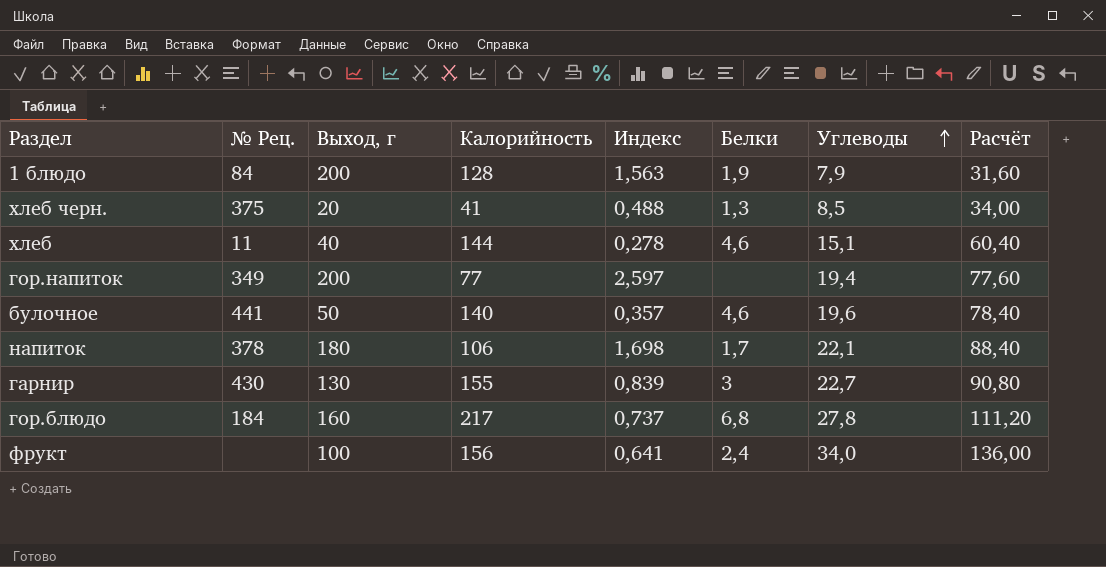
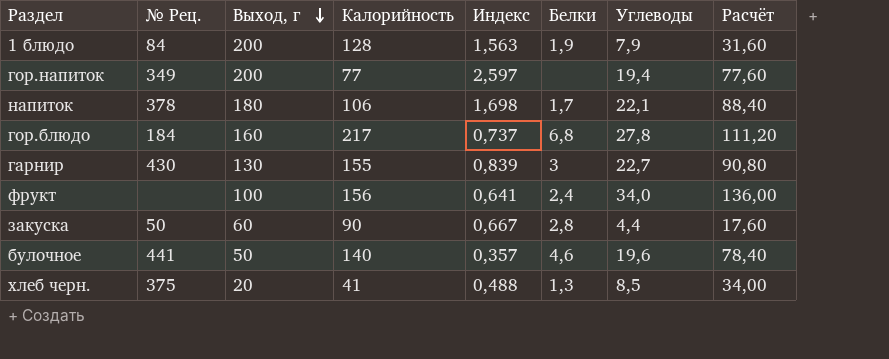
row order: Углеводы ascending -> Выход, г descending
row хлеб: 11 | 40 | 144 | 0,278 | 4,6 | 15,1 | 60,40 -> none
row закуска: none -> 50 | 60 | 90 | 0,667 | 2,8 | 4,4 | 17,60

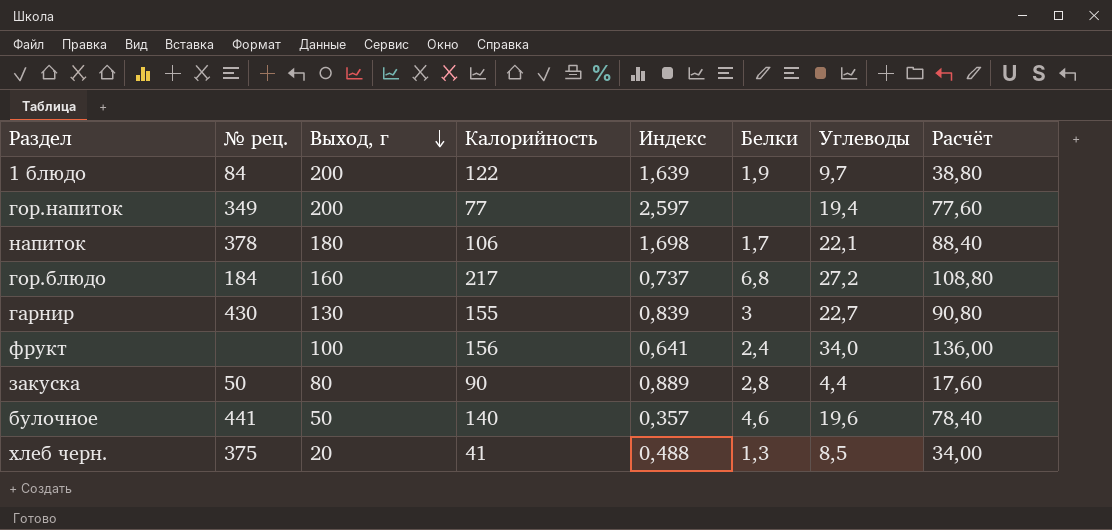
column name: № Рец. -> № рец.
1 блюдо | Калорийность: 128 -> 122
1 блюдо | Индекс: 1,563 -> 1,639
1 блюдо | Углеводы: 7,9 -> 9,7
1 блюдо | Расчёт: 31,60 -> 38,80
гор.блюдо | Углеводы: 27,8 -> 27,2
гор.блюдо | Расчёт: 111,20 -> 108,80
закуска | Выход, г: 60 -> 80
закуска | Индекс: 0,667 -> 0,889

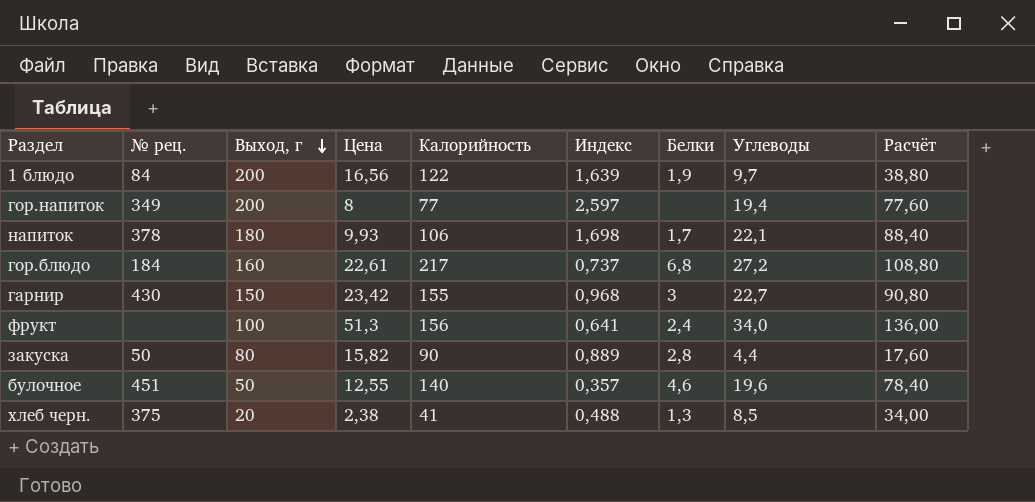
column Цена | position: none -> 4
гарнир | Выход, г: 130 -> 150
гарнир | Индекс: 0,839 -> 0,968
булочное | № рец.: 441 -> 451

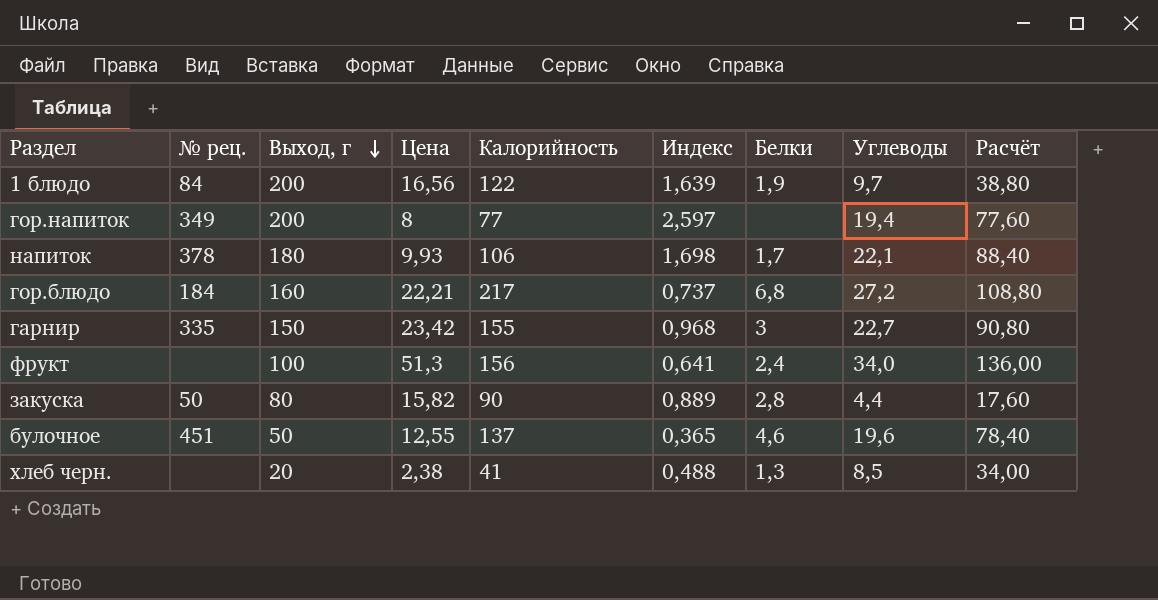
гор.блюдо | Цена: 22,61 -> 22,21
гарнир | № рец.: 430 -> 335
булочное | Калорийность: 140 -> 137
булочное | Индекс: 0,357 -> 0,365
хлеб черн. | № рец.: 375 -> none

